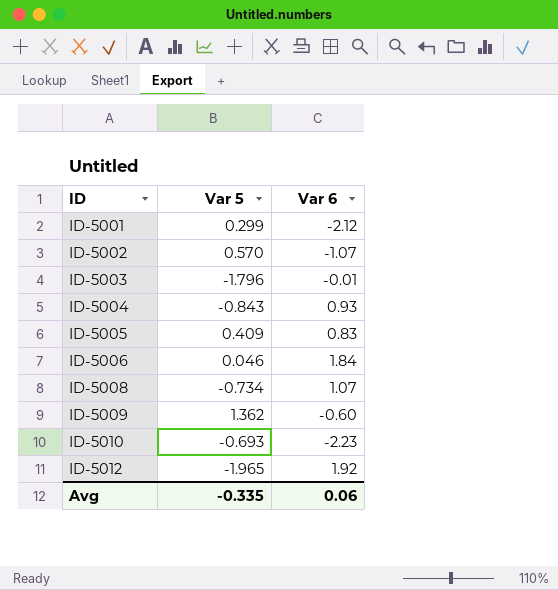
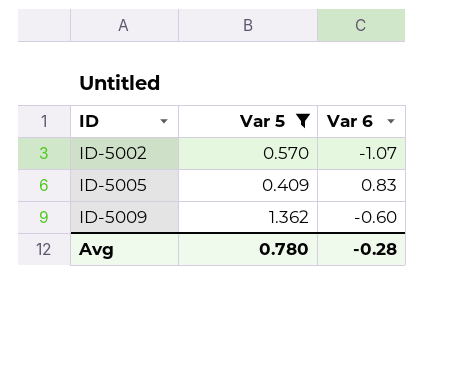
filter: none -> Var 5 >= 0.409
Avg | Var 5: -0.335 -> 0.780
Avg | Var 6: 0.06 -> -0.28

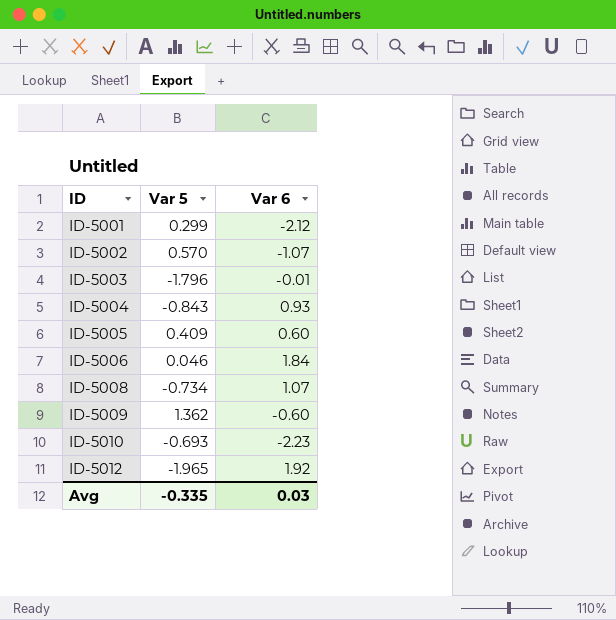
filter: Var 5 >= 0.409 -> none
ID-5005 | Var 6: 0.83 -> 0.60
Avg | Var 5: 0.780 -> -0.335
Avg | Var 6: -0.28 -> 0.03

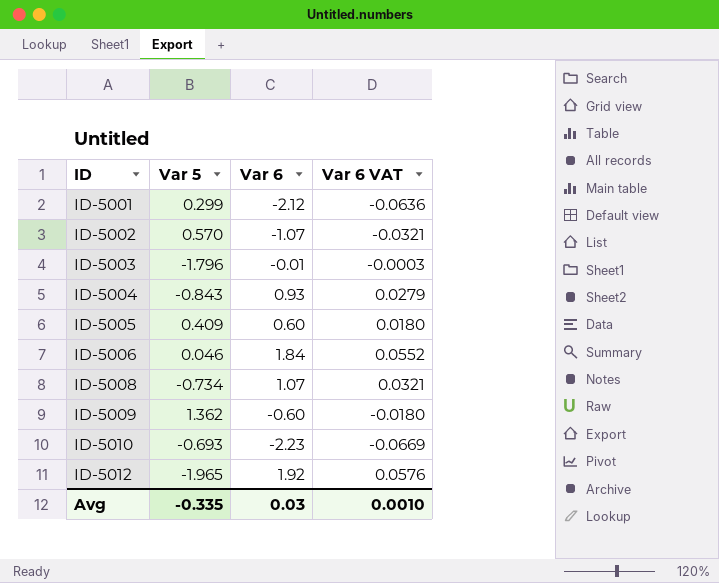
column Var 6 VAT | formula: none -> [Var 6] * 0.03

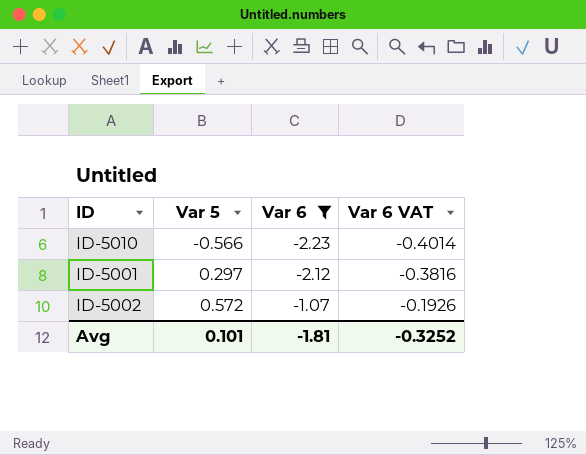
filter: none -> Var 6 <= -1.07
row order: ID ascending -> Var 5 ascending
column Var 6 VAT | formula: [Var 6] * 0.03 -> [Var 6] * 0.18
ID-5010 | Var 5: -0.693 -> -0.566
ID-5001 | Var 5: 0.299 -> 0.297
ID-5002 | Var 5: 0.570 -> 0.572
Avg | Var 5: -0.335 -> 0.101
Avg | Var 6: 0.03 -> -1.81
Avg | Var 6 VAT: 0.0010 -> -0.3252

